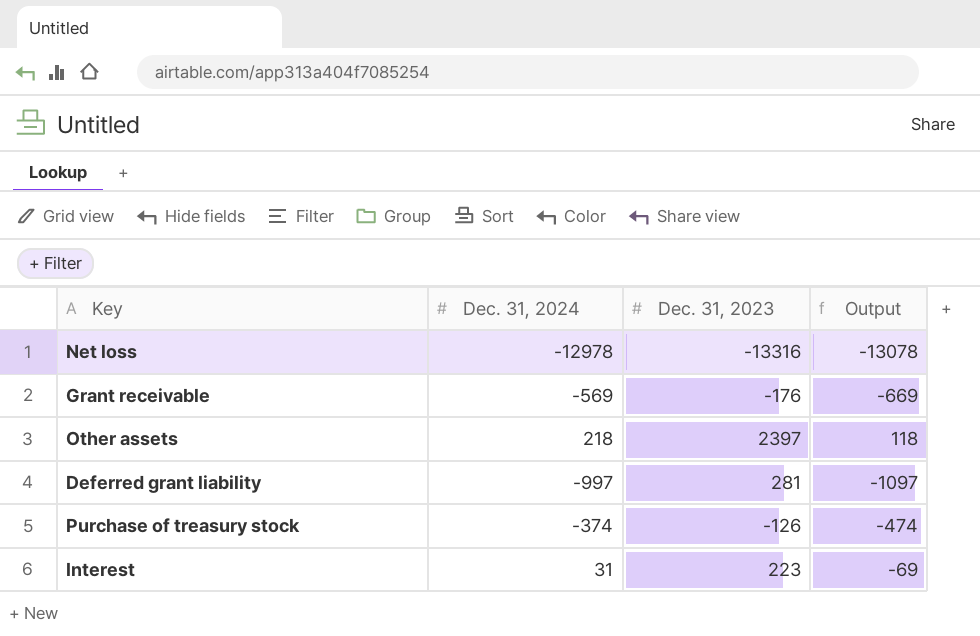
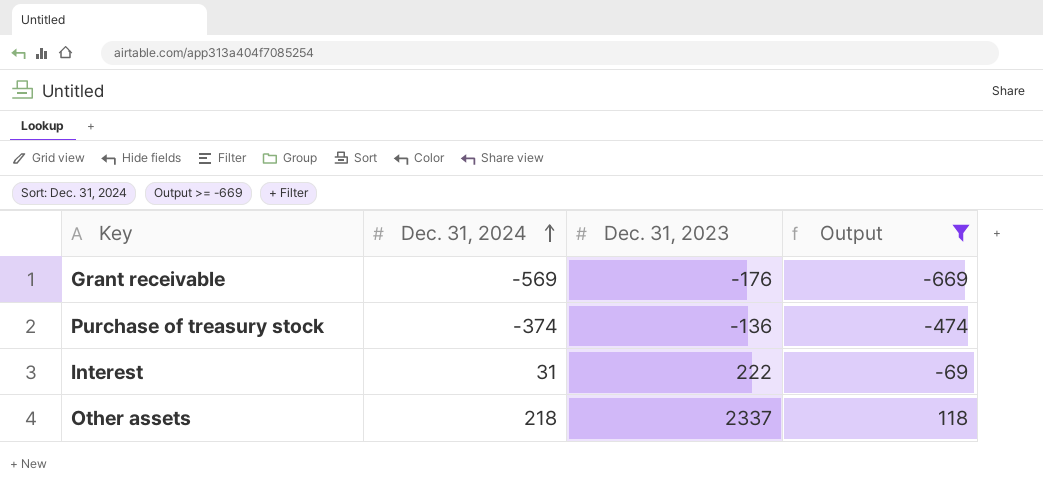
filter: none -> Output >= -669
row order: none -> Dec. 31, 2024 ascending
Purchase of treasury stock | Dec. 31, 2023: -126 -> -136
Interest | Dec. 31, 2023: 223 -> 222
Other assets | Dec. 31, 2023: 2397 -> 2337

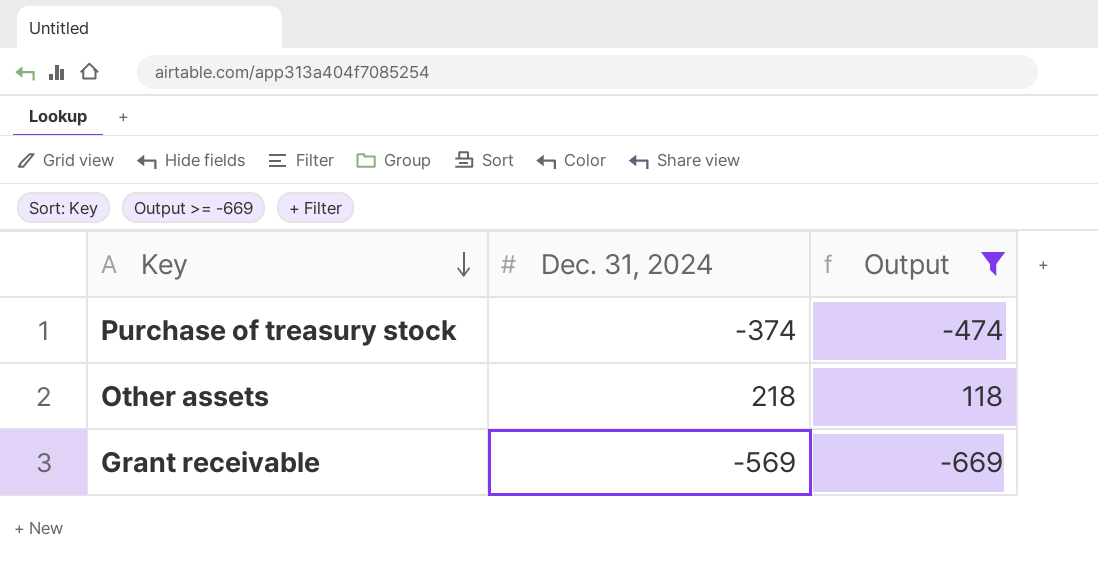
row order: Dec. 31, 2024 ascending -> Key descending
column Dec. 31, 2023 | position: 3 -> none
row Interest: 31 | 222 | -69 -> none

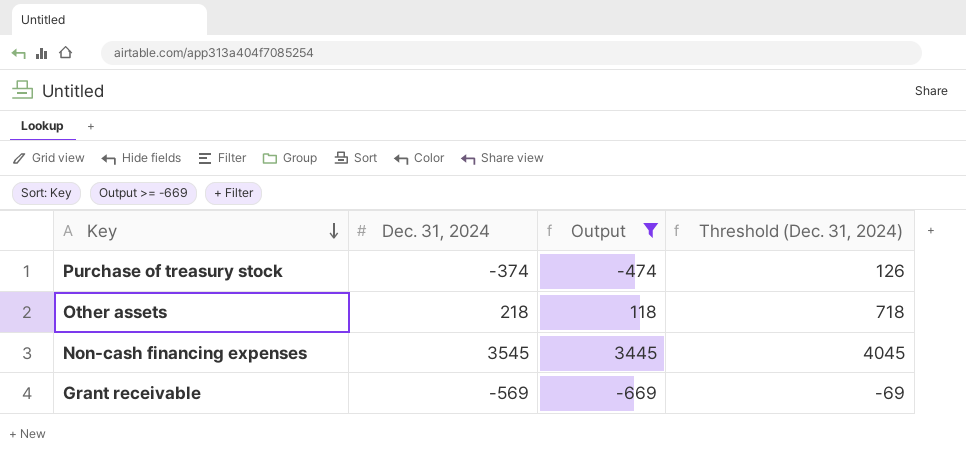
column Threshold (Dec. 31, 2024) | formula: none -> [Dec. 31, 2024] + 500
row Non-cash financing expenses: none -> 3545 | 3445 | 4045

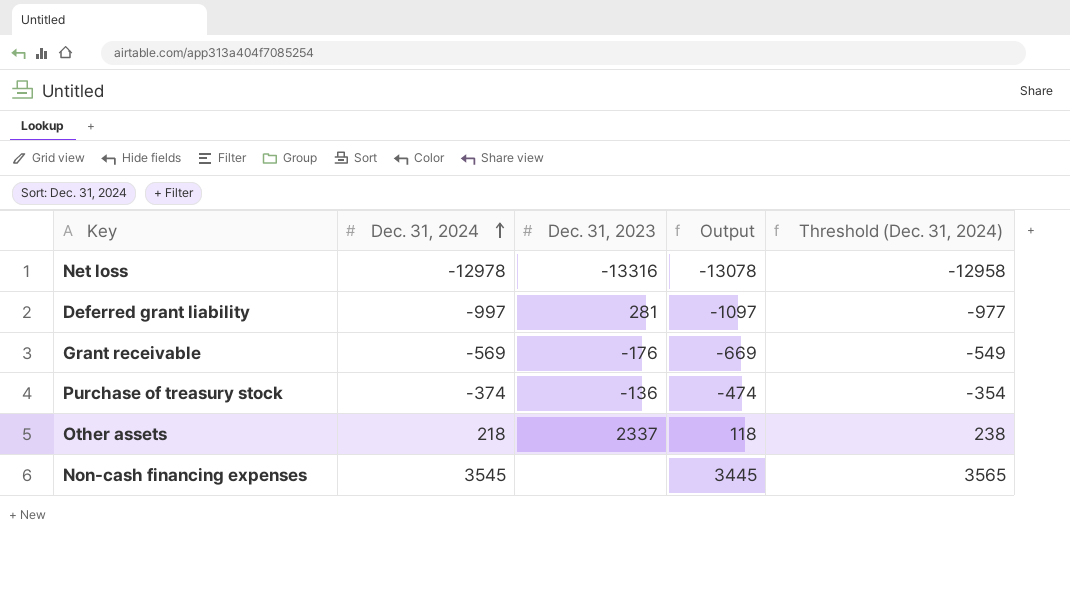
filter: Output >= -669 -> none
row order: Key descending -> Dec. 31, 2024 ascending
column Dec. 31, 2023 | position: none -> 3
column Threshold (Dec. 31, 2024) | formula: [Dec. 31, 2024] + 500 -> [Dec. 31, 2024] + 20

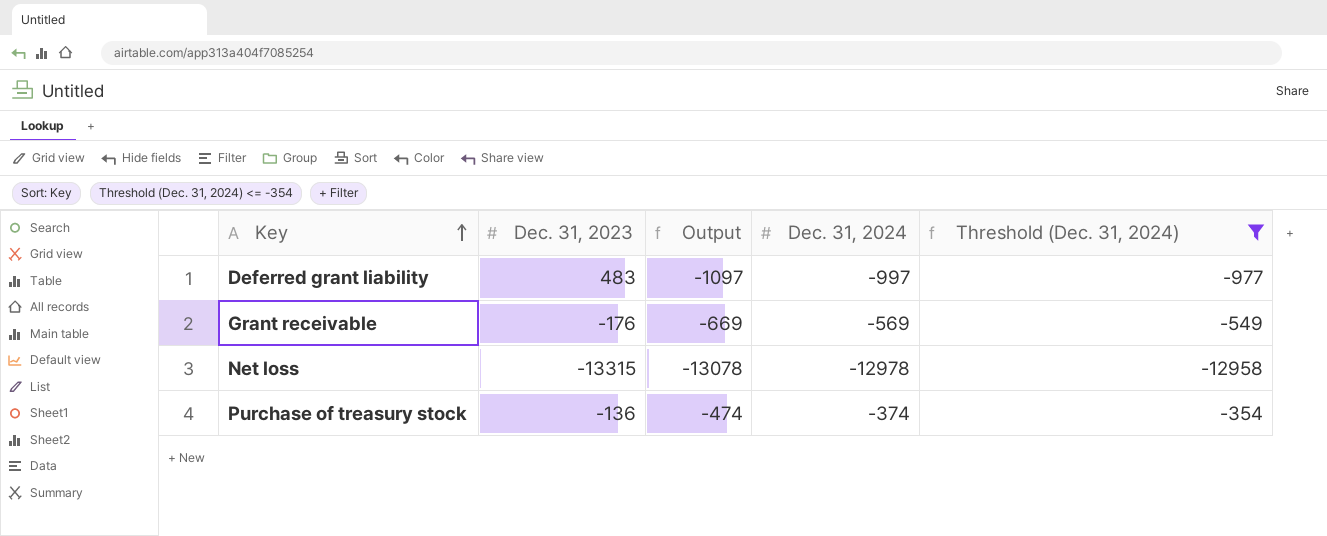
filter: none -> Threshold (Dec. 31, 2024) <= -354
row order: Dec. 31, 2024 ascending -> Key ascending
column Dec. 31, 2024 | position: 2 -> 4
Deferred grant liability | Dec. 31, 2023: 281 -> 483
Net loss | Dec. 31, 2023: -13316 -> -13315

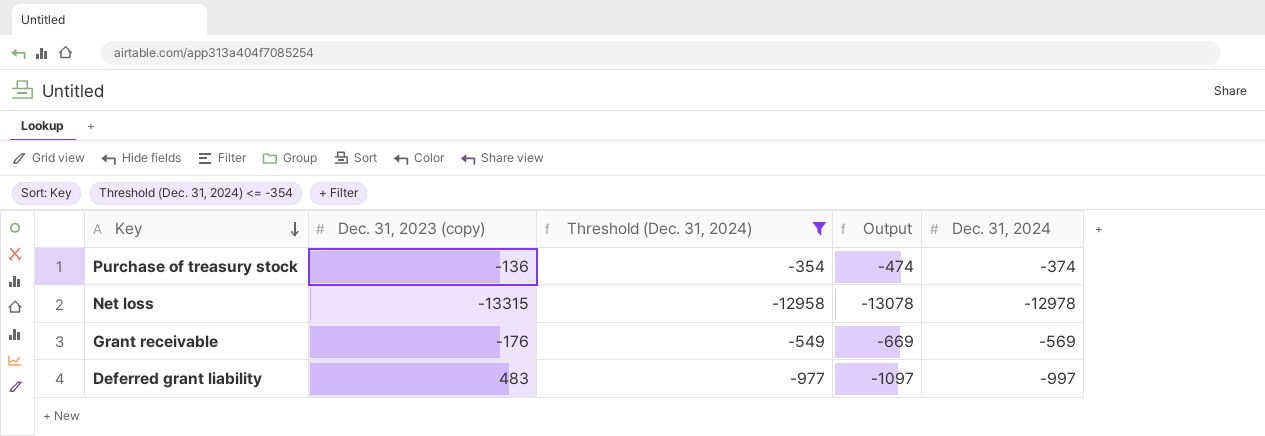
row order: Key ascending -> Key descending
column name: Dec. 31, 2023 -> Dec. 31, 2023 (copy)
column Threshold (Dec. 31, 2024) | position: 5 -> 3

